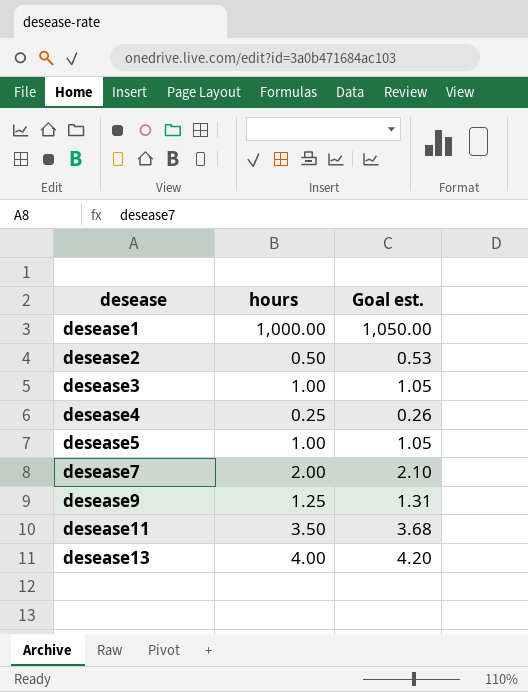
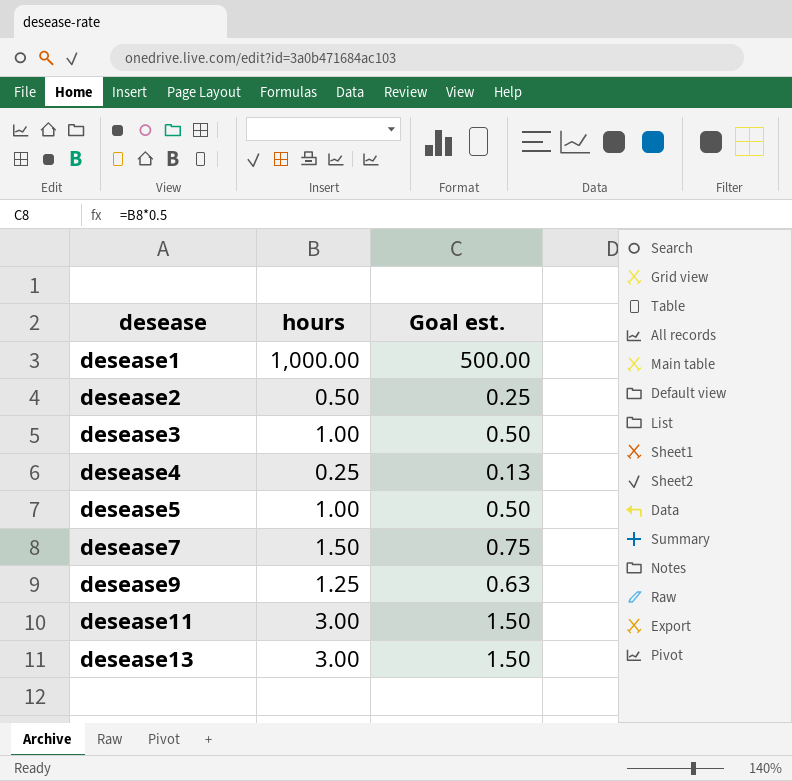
column Goal est. | formula: [hours] * 1.05 -> [hours] * 0.5
desease7 | hours: 2.00 -> 1.50
desease11 | hours: 3.50 -> 3.00
desease13 | hours: 4.00 -> 3.00

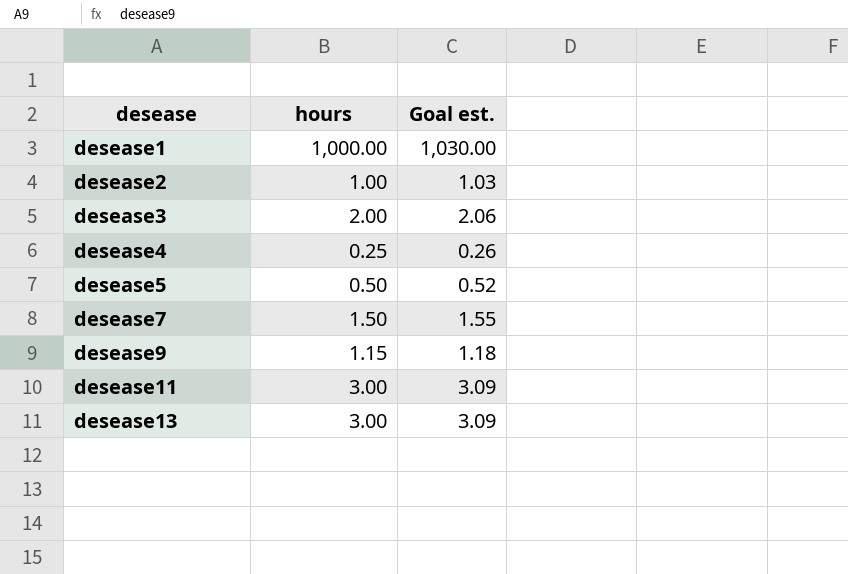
column Goal est. | formula: [hours] * 0.5 -> [hours] * 1.03
desease2 | hours: 0.50 -> 1.00
desease3 | hours: 1.00 -> 2.00
desease5 | hours: 1.00 -> 0.50
desease9 | hours: 1.25 -> 1.15

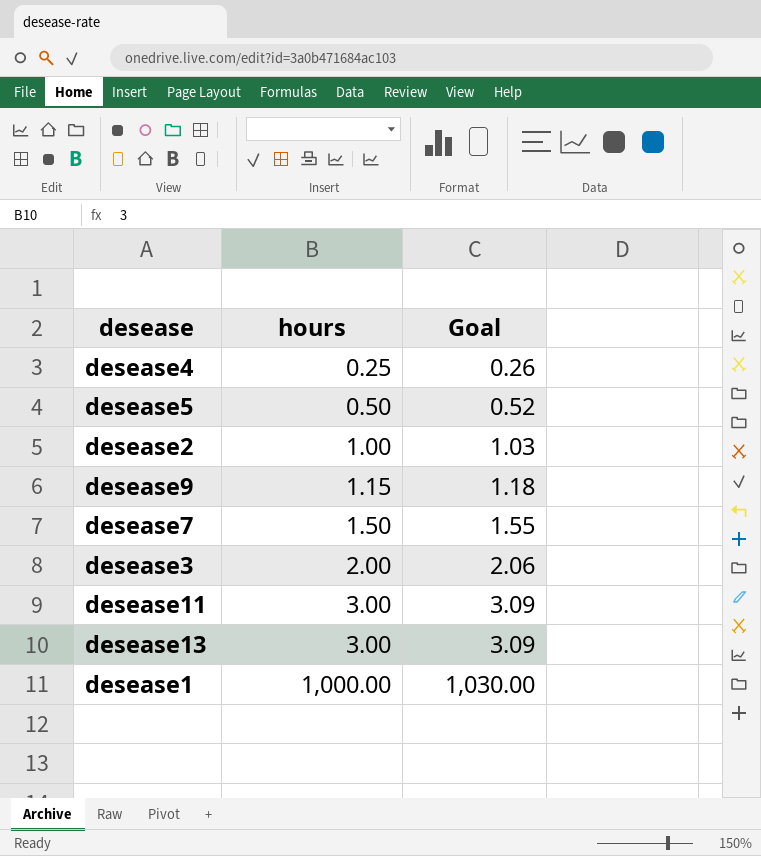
row order: desease ascending -> hours ascending
column name: Goal est. -> Goal

